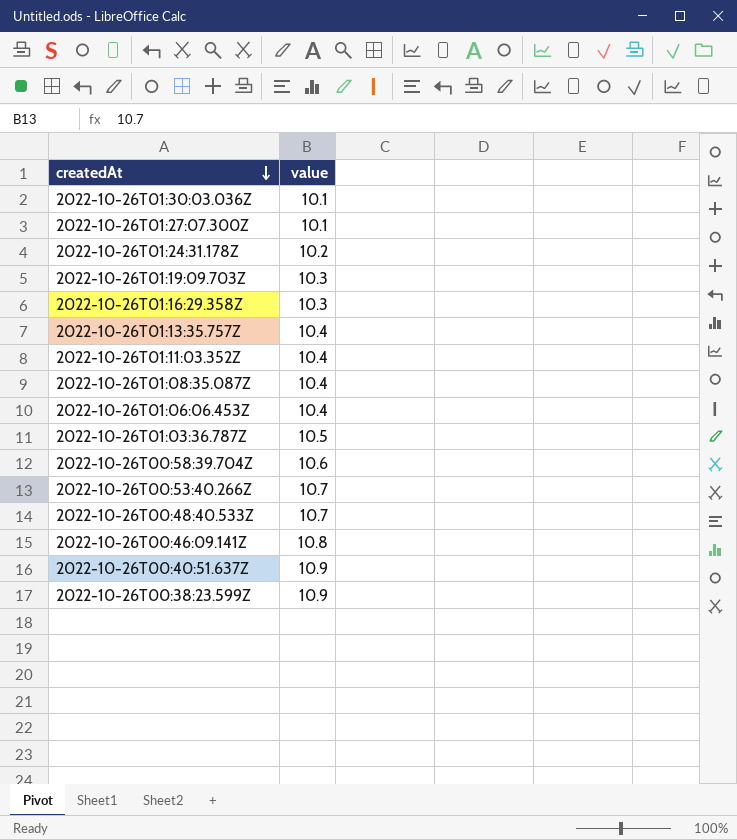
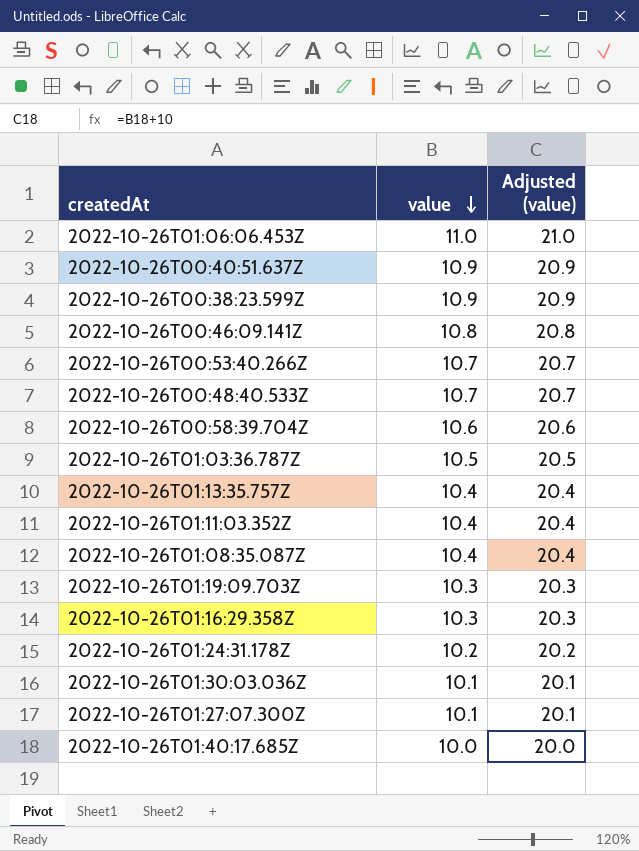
row order: createdAt descending -> value descending
column Adjusted (value) | formula: none -> [value] + 10
2022-10-26T01:06:06.453Z | value: 10.4 -> 11.0
row 2022-10-26T01:40:17.685Z: none -> 10.0 | 20.0

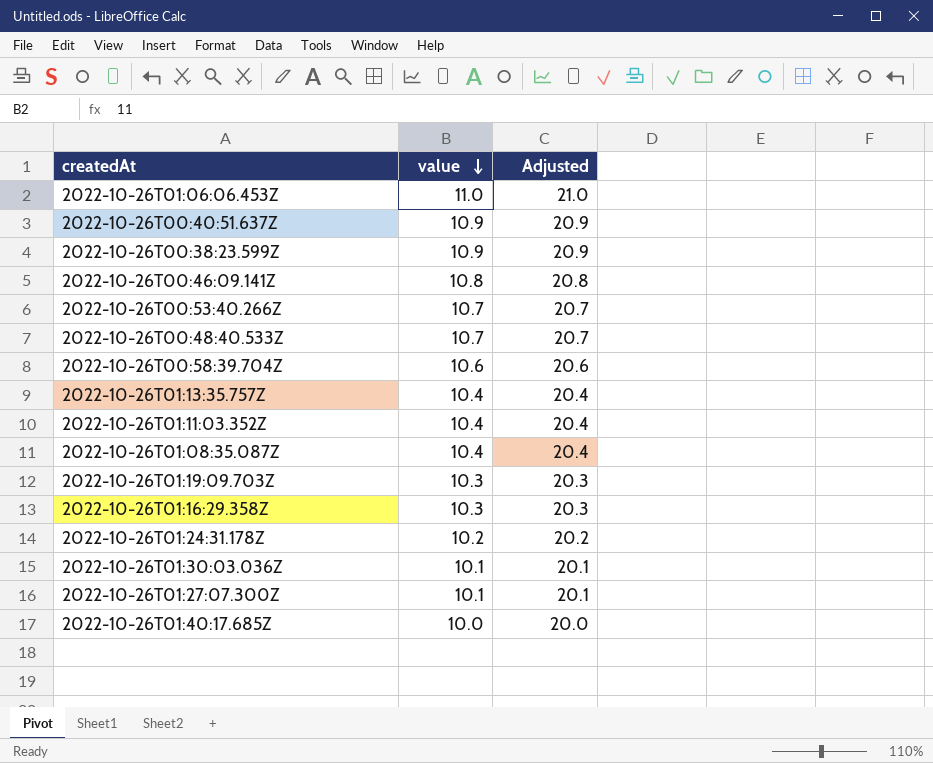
column name: Adjusted (value) -> Adjusted
row 2022-10-26T01:03:36.787Z: 10.5 | 20.5 -> none

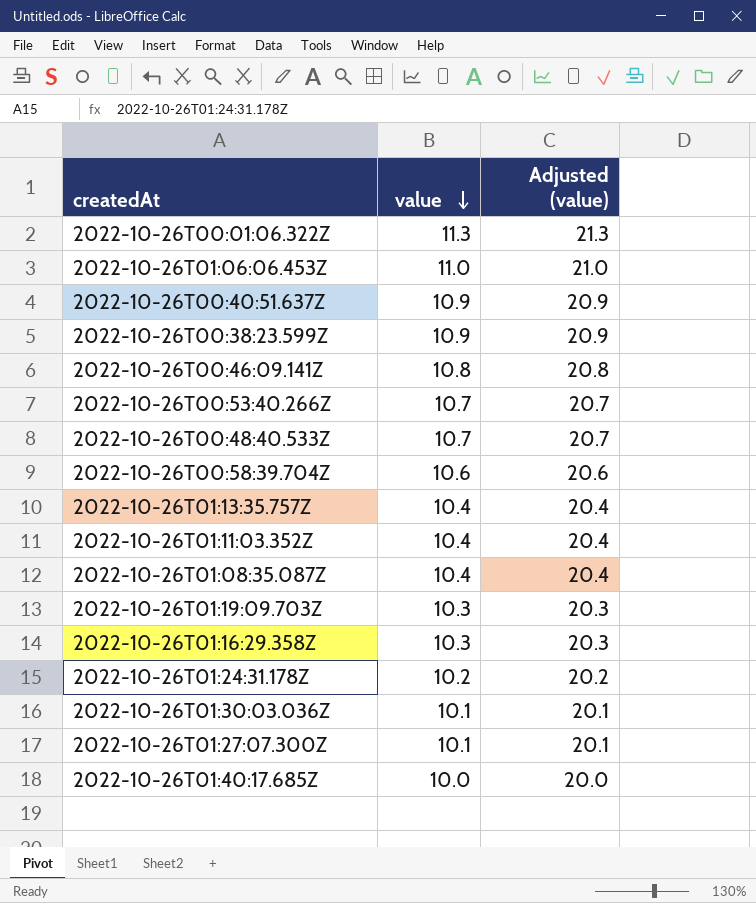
column name: Adjusted -> Adjusted (value)
row 2022-10-26T00:01:06.322Z: none -> 11.3 | 21.3

